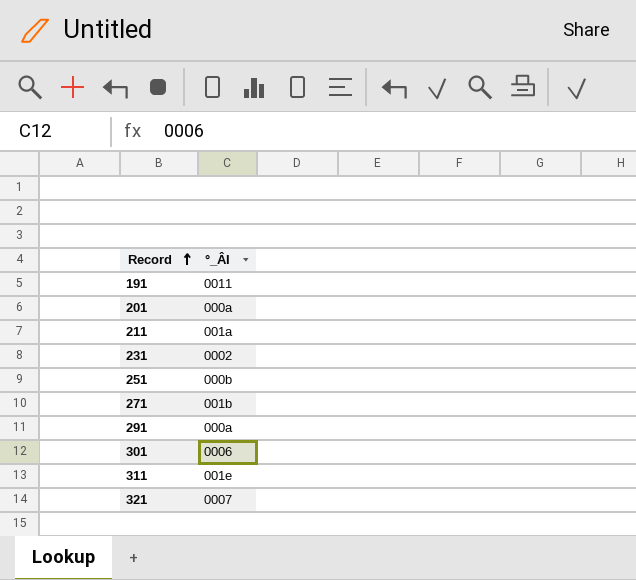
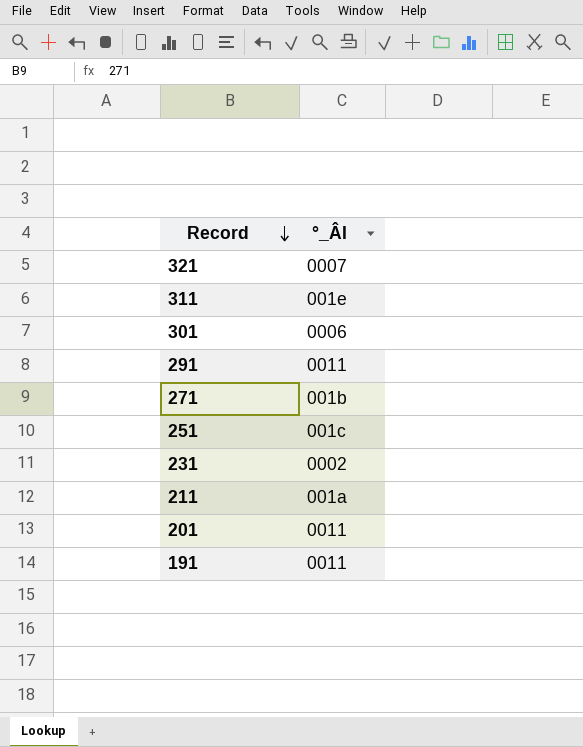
row order: Record ascending -> Record descending
291 | °_ÂI: 000a -> 0011
251 | °_ÂI: 000b -> 001c
201 | °_ÂI: 000a -> 0011

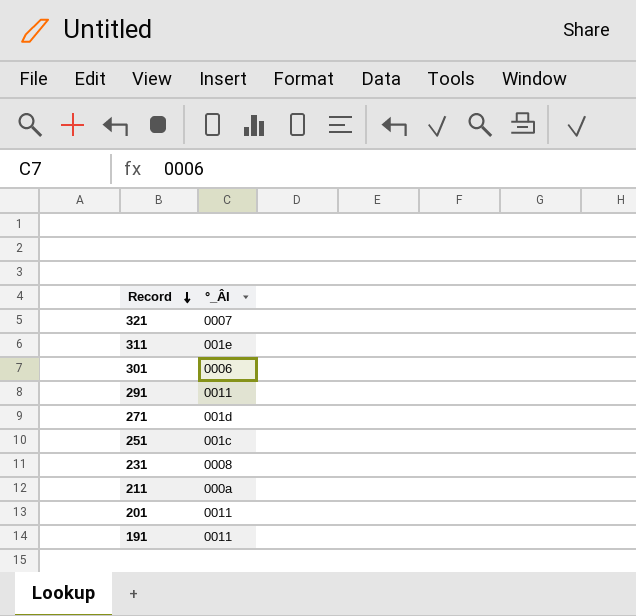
271 | °_ÂI: 001b -> 001d
231 | °_ÂI: 0002 -> 0008
211 | °_ÂI: 001a -> 000a

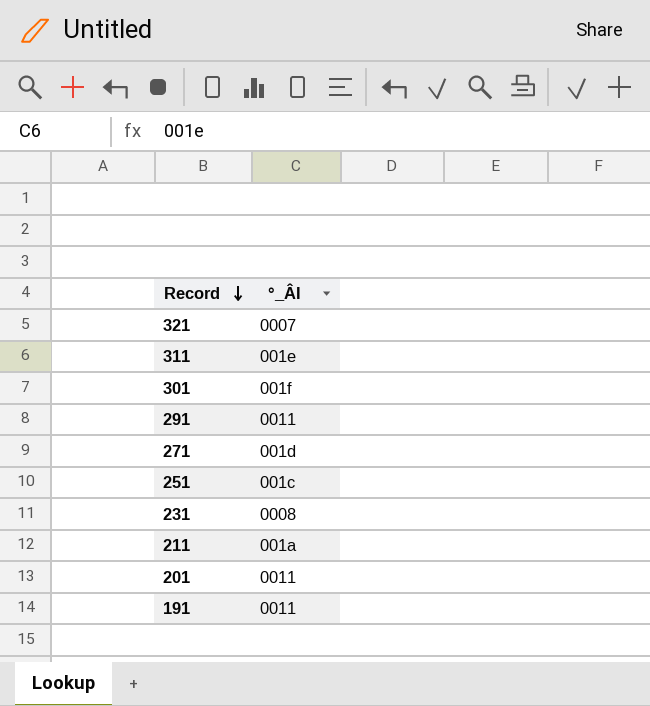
301 | °_ÂI: 0006 -> 001f
211 | °_ÂI: 000a -> 001a

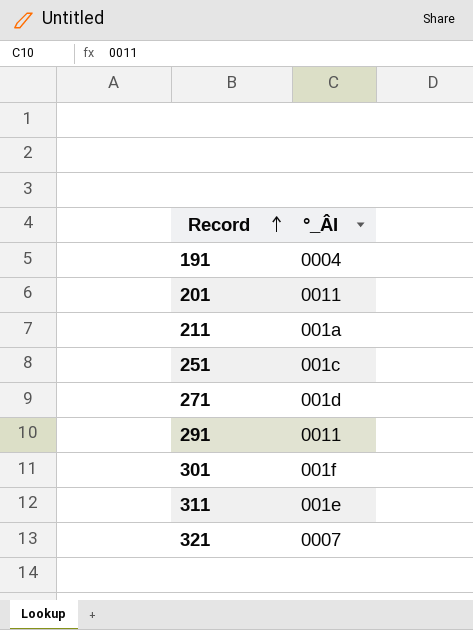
row order: Record descending -> Record ascending
row 231: 0008 -> none
191 | °_ÂI: 0011 -> 0004

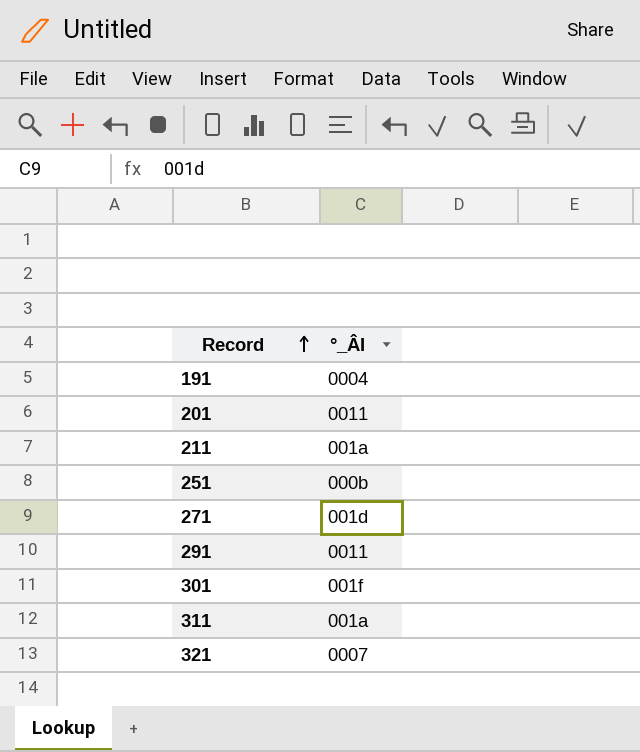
251 | °_ÂI: 001c -> 000b
311 | °_ÂI: 001e -> 001a

